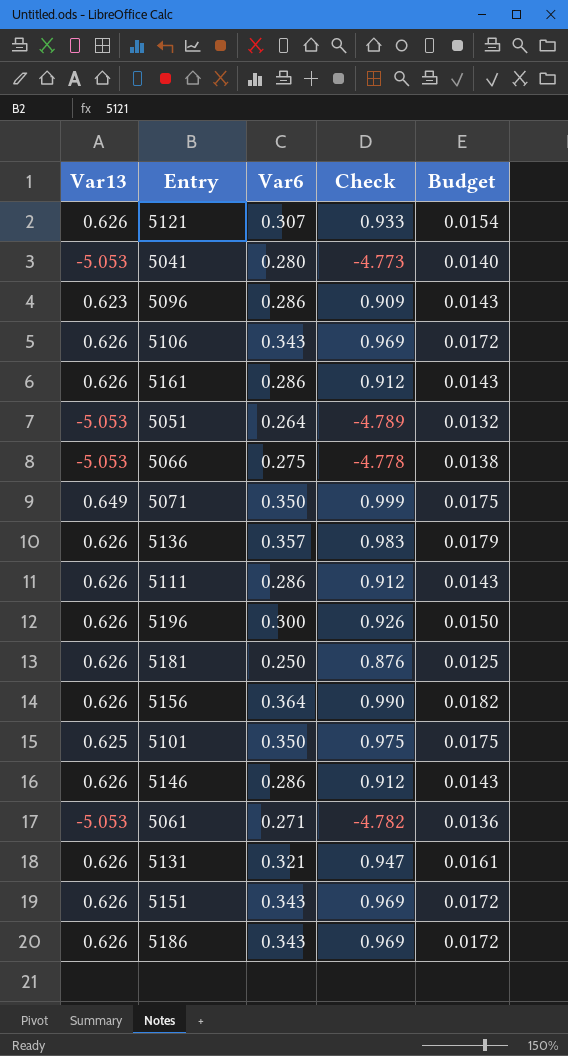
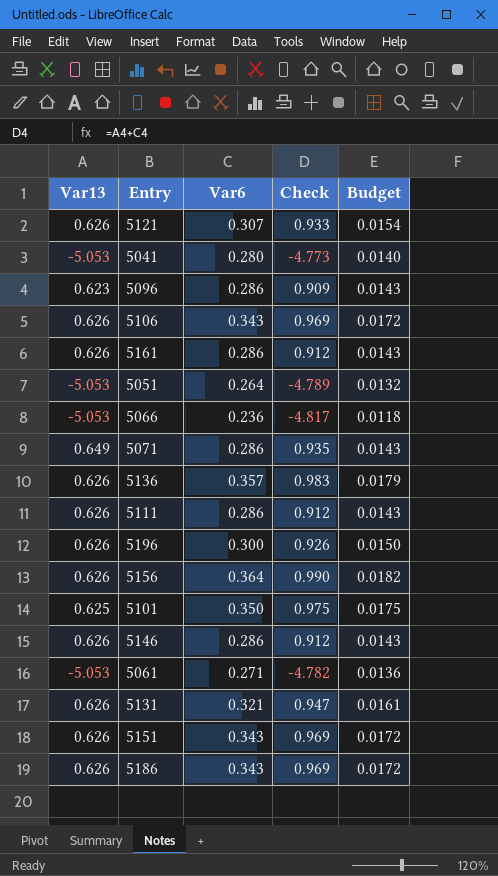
row 5181: 0.626 | 0.250 | 0.876 | 0.0125 -> none
5066 | Var6: 0.275 -> 0.236
5066 | Check: -4.778 -> -4.817
5066 | Budget: 0.0138 -> 0.0118
5071 | Var6: 0.350 -> 0.286
5071 | Check: 0.999 -> 0.935
5071 | Budget: 0.0175 -> 0.0143

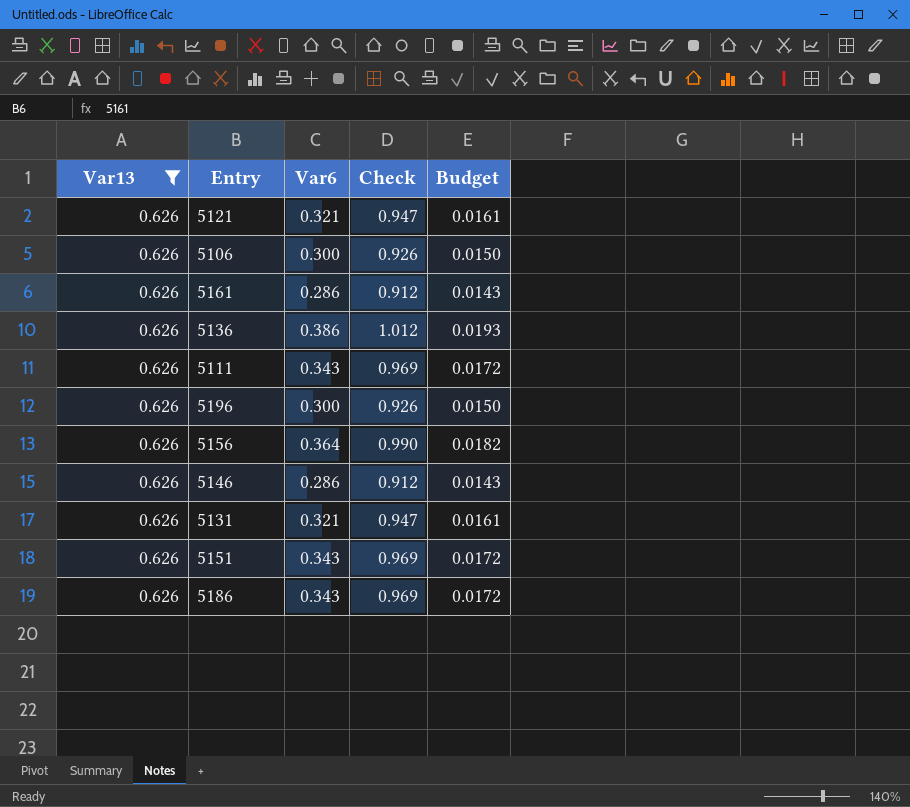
filter: none -> Var13 = 0.626
5121 | Var6: 0.307 -> 0.321
5121 | Check: 0.933 -> 0.947
5121 | Budget: 0.0154 -> 0.0161
5106 | Var6: 0.343 -> 0.300
5106 | Check: 0.969 -> 0.926
5106 | Budget: 0.0172 -> 0.0150
5136 | Var6: 0.357 -> 0.386
5136 | Check: 0.983 -> 1.012
5136 | Budget: 0.0179 -> 0.0193
5111 | Var6: 0.286 -> 0.343
5111 | Check: 0.912 -> 0.969
5111 | Budget: 0.0143 -> 0.0172

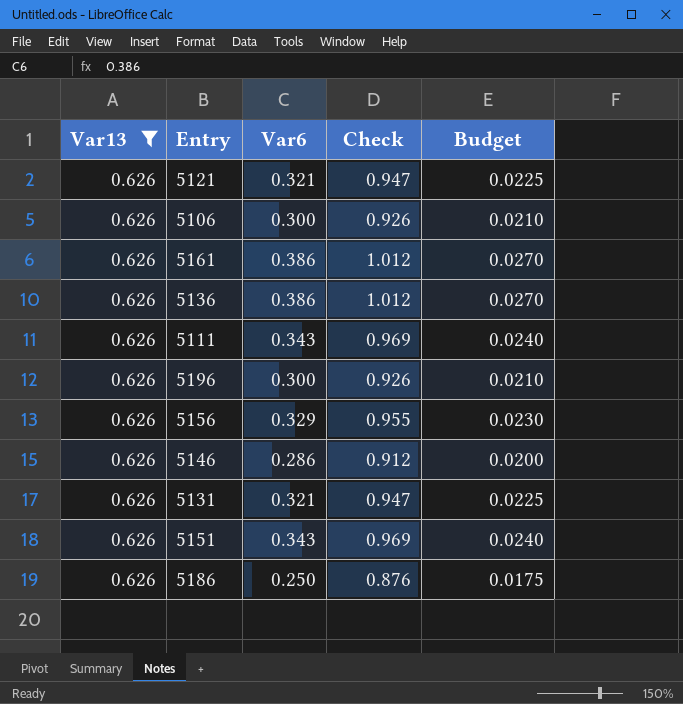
column Budget | formula: [Var6] * 0.05 -> [Var6] * 0.07
5161 | Var6: 0.286 -> 0.386
5161 | Check: 0.912 -> 1.012
5156 | Var6: 0.364 -> 0.329
5156 | Check: 0.990 -> 0.955
5186 | Var6: 0.343 -> 0.250
5186 | Check: 0.969 -> 0.876

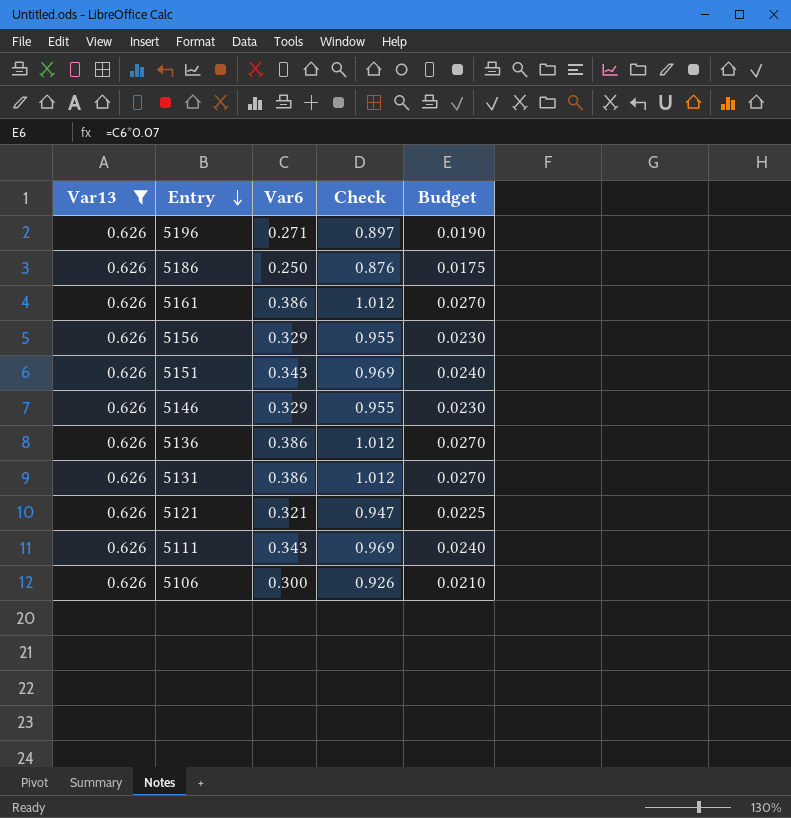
row order: none -> Entry descending
5196 | Var6: 0.300 -> 0.271
5196 | Check: 0.926 -> 0.897
5196 | Budget: 0.0210 -> 0.0190
5146 | Var6: 0.286 -> 0.329
5146 | Check: 0.912 -> 0.955
5146 | Budget: 0.0200 -> 0.0230
5131 | Var6: 0.321 -> 0.386
5131 | Check: 0.947 -> 1.012
5131 | Budget: 0.0225 -> 0.0270

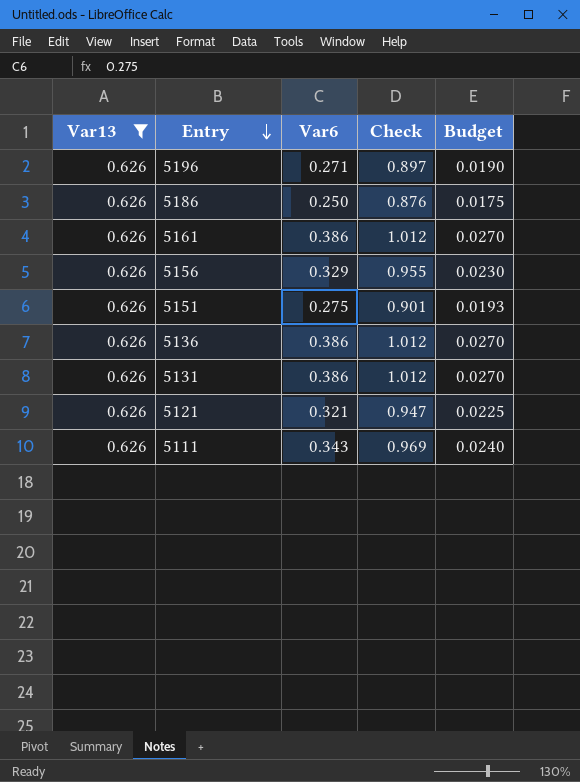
row 5146: 0.626 | 0.329 | 0.955 | 0.0230 -> none
row 5106: 0.626 | 0.300 | 0.926 | 0.0210 -> none
5151 | Var6: 0.343 -> 0.275
5151 | Check: 0.969 -> 0.901
5151 | Budget: 0.0240 -> 0.0193

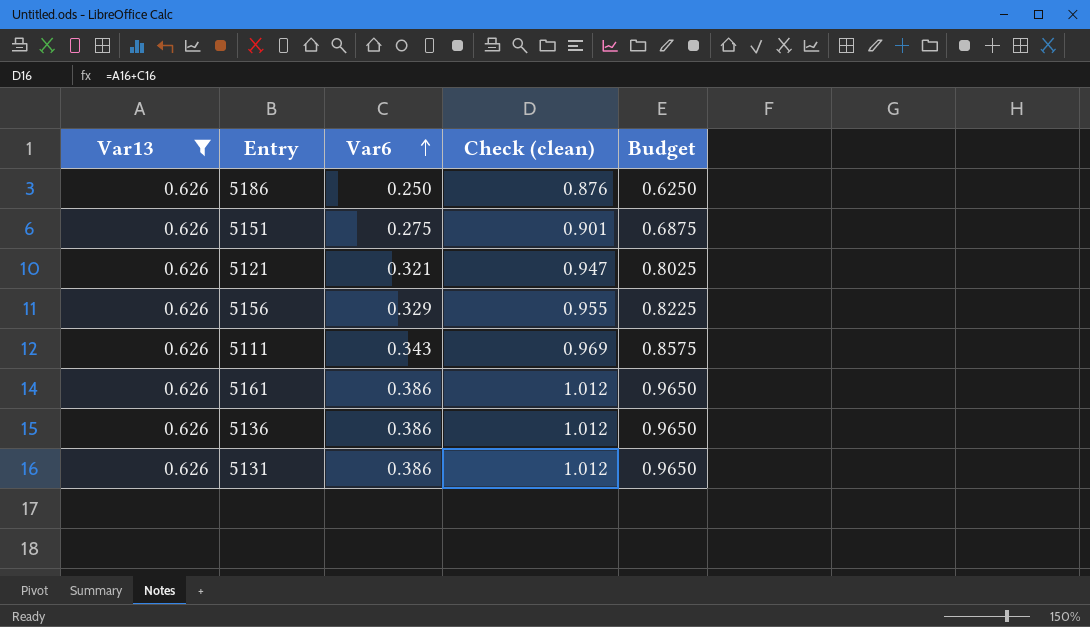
row order: Entry descending -> Var6 ascending
column name: Check -> Check (clean)
column Budget | formula: [Var6] * 0.07 -> [Var6] * 2.5
row 5196: 0.626 | 0.271 | 0.897 | 0.0190 -> none

